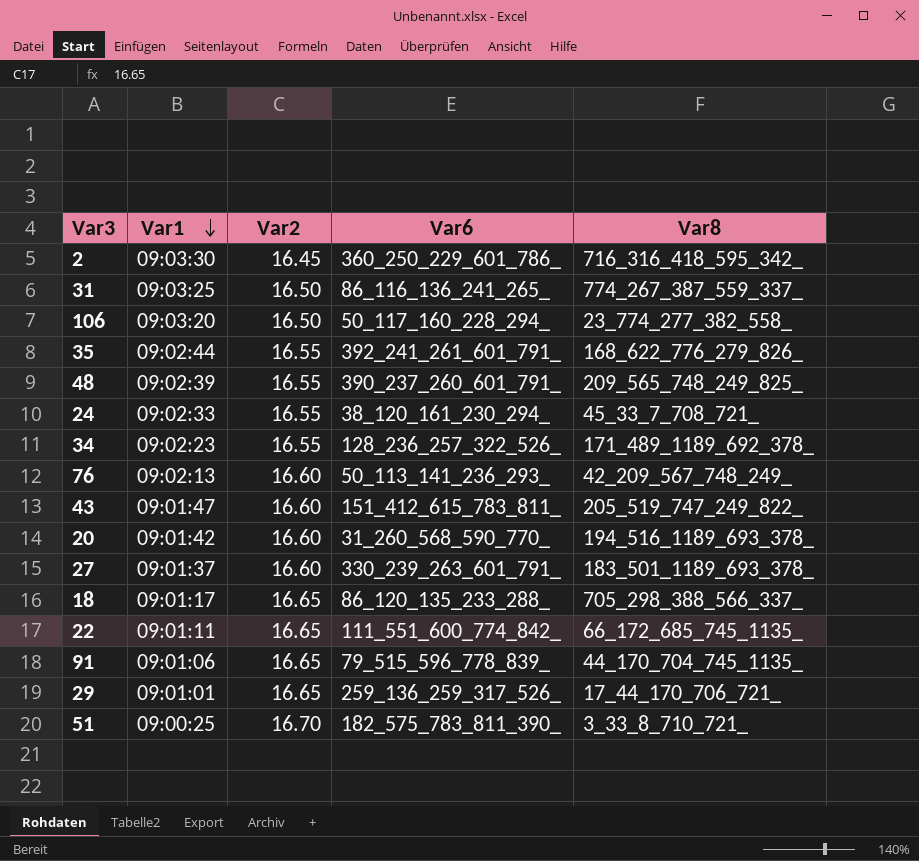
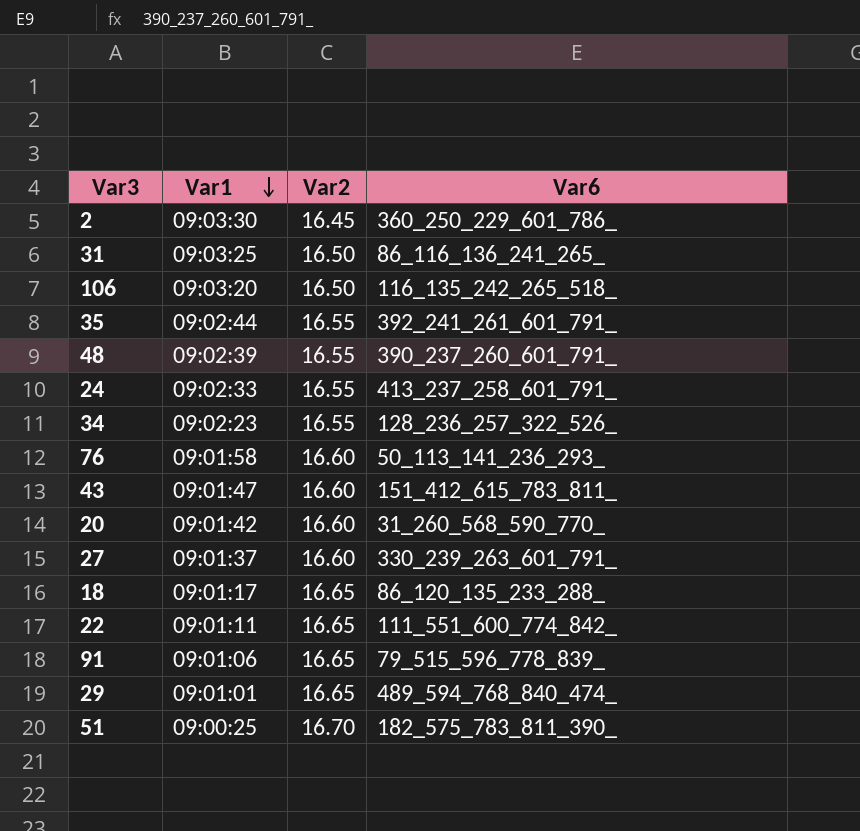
column Var8 | position: 5 -> none
106 | Var6: 50_117_160_228_294_ -> 116_135_242_265_518_
24 | Var6: 38_120_161_230_294_ -> 413_237_258_601_791_
76 | Var1: 09:02:13 -> 09:01:58
29 | Var6: 259_136_259_317_526_ -> 489_594_768_840_474_

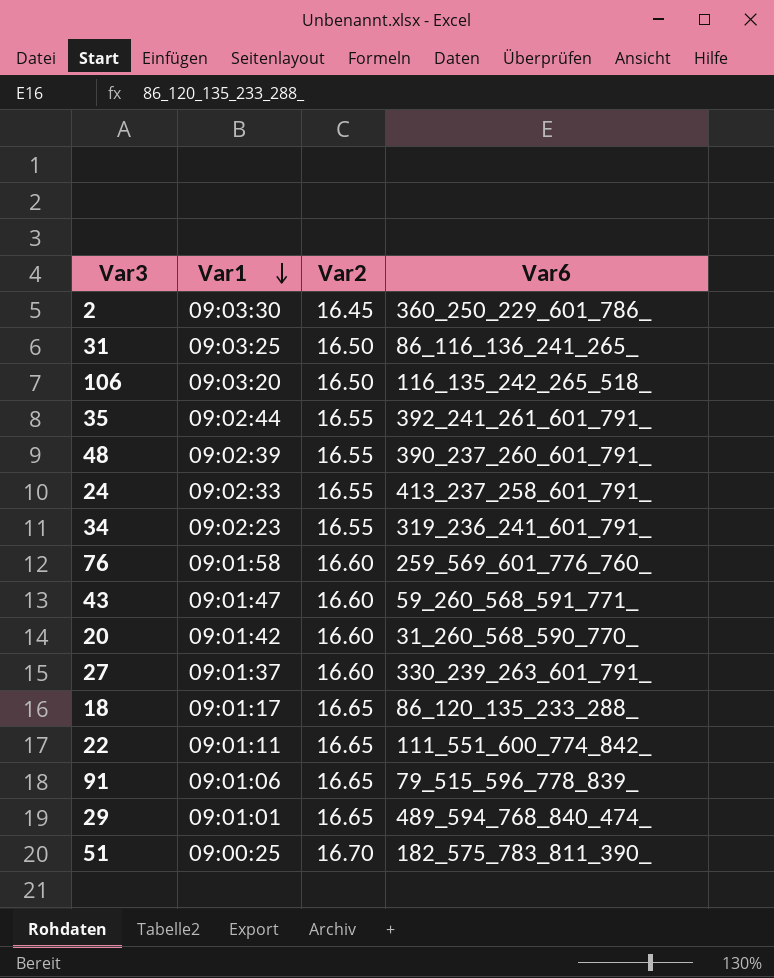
34 | Var6: 128_236_257_322_526_ -> 319_236_241_601_791_
76 | Var6: 50_113_141_236_293_ -> 259_569_601_776_760_
43 | Var6: 151_412_615_783_811_ -> 59_260_568_591_771_

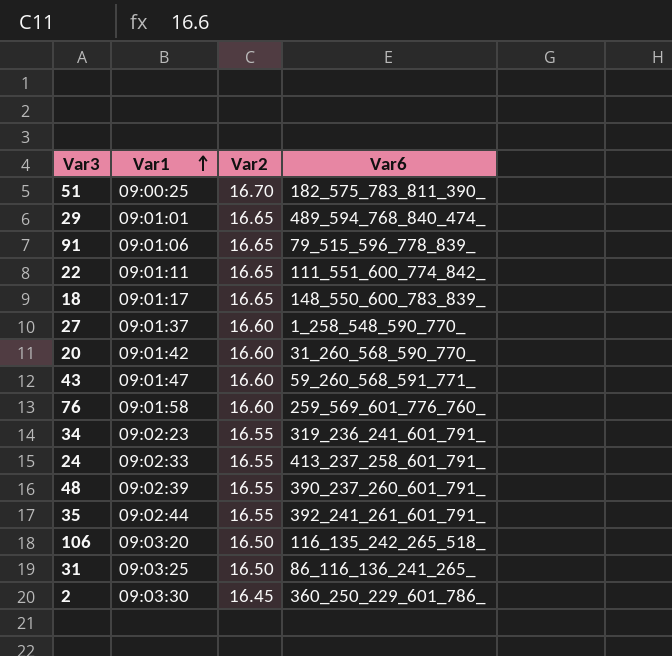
row order: Var1 descending -> Var1 ascending
18 | Var6: 86_120_135_233_288_ -> 148_550_600_783_839_
27 | Var6: 330_239_263_601_791_ -> 1_258_548_590_770_

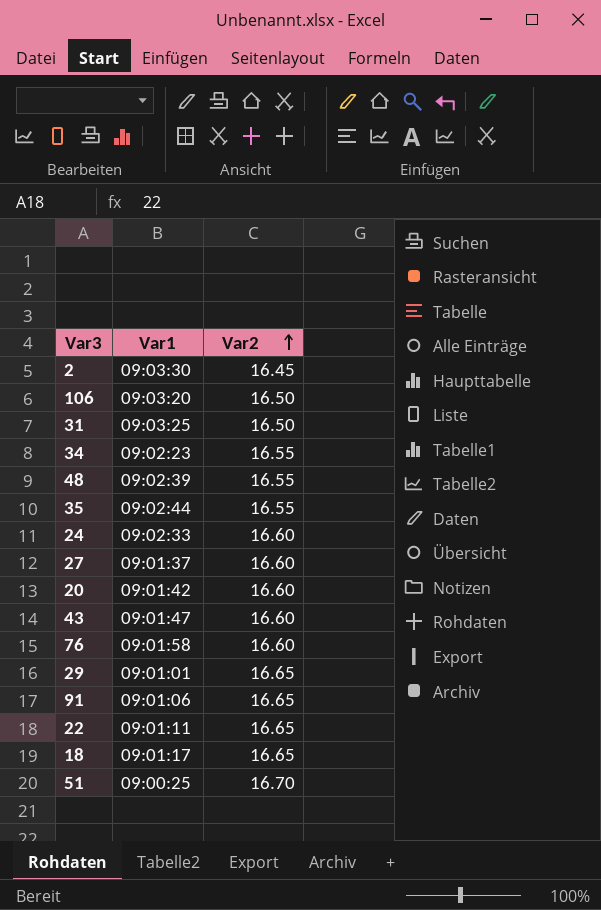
row order: Var1 ascending -> Var2 ascending
column Var6 | position: 4 -> none
24 | Var2: 16.55 -> 16.60

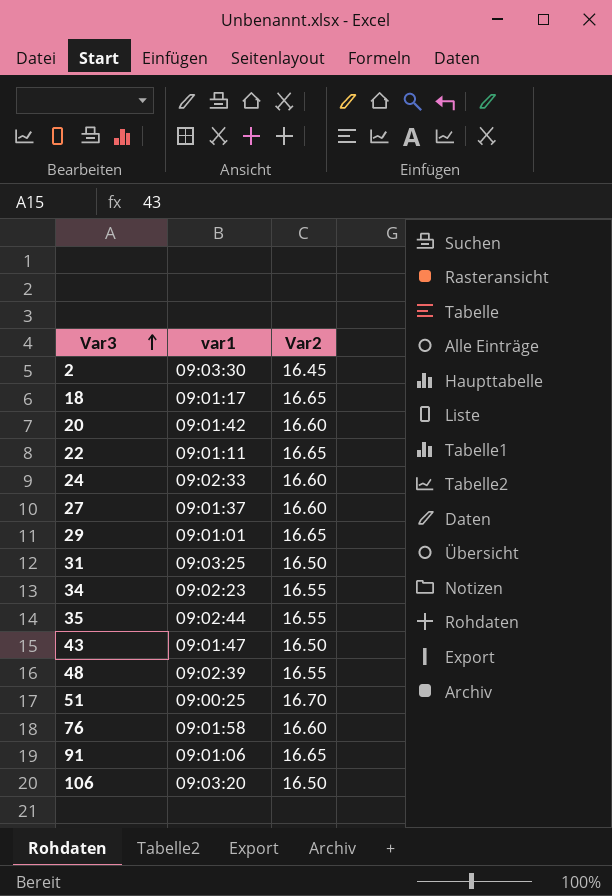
row order: Var2 ascending -> Var3 ascending
column name: Var1 -> var1
43 | Var2: 16.60 -> 16.50

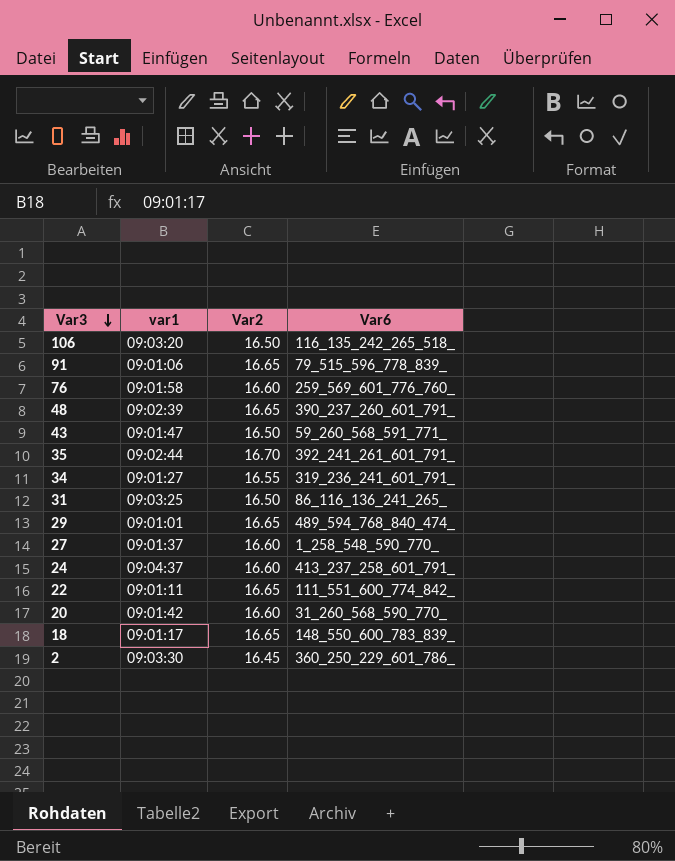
row order: Var3 ascending -> Var3 descending
column Var6 | position: none -> 4
row 51: 09:00:25 | 16.70 -> none
48 | Var2: 16.55 -> 16.65
35 | Var2: 16.55 -> 16.70
34 | var1: 09:02:23 -> 09:01:27
24 | var1: 09:02:33 -> 09:04:37

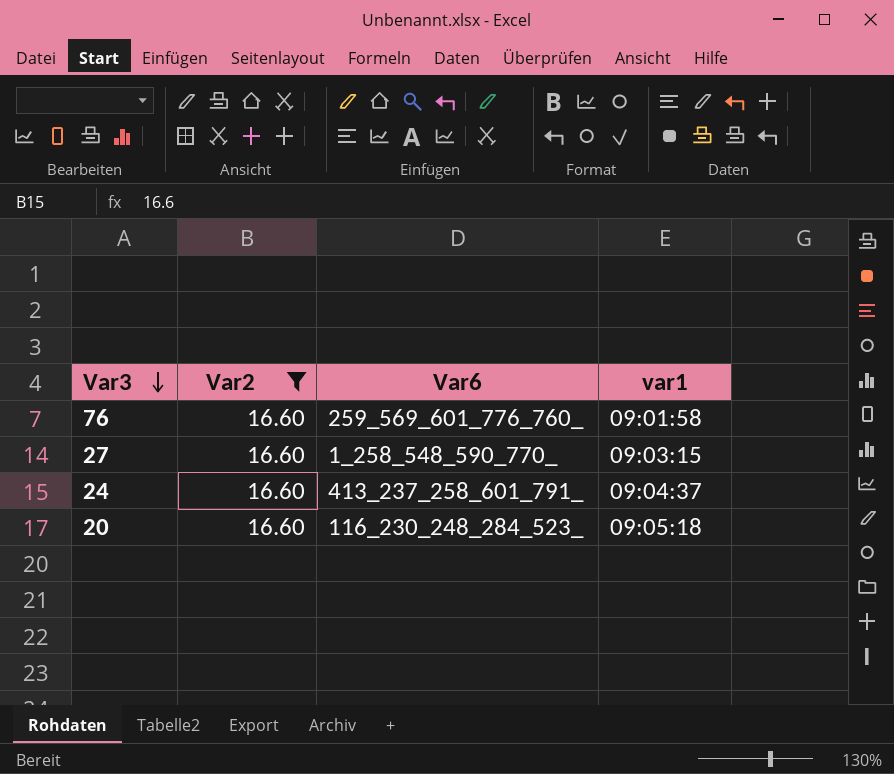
filter: none -> Var2 = 16.60
column var1 | position: 2 -> 4
27 | var1: 09:01:37 -> 09:03:15
20 | Var6: 31_260_568_590_770_ -> 116_230_248_284_523_
20 | var1: 09:01:42 -> 09:05:18

